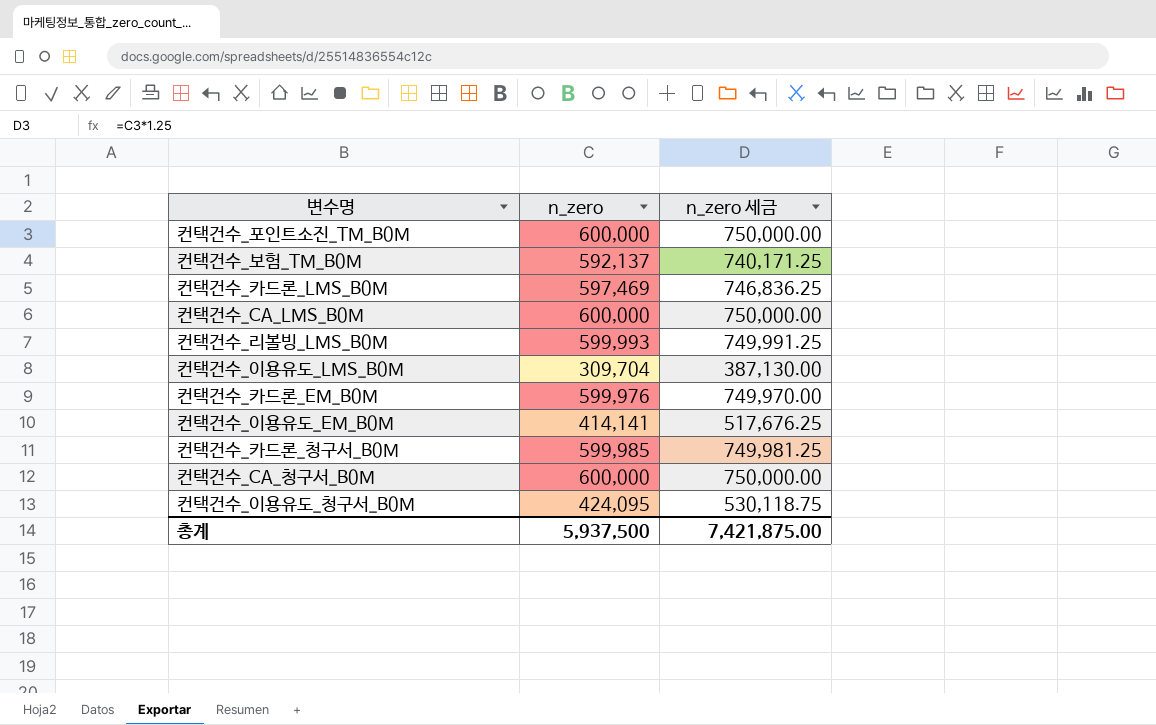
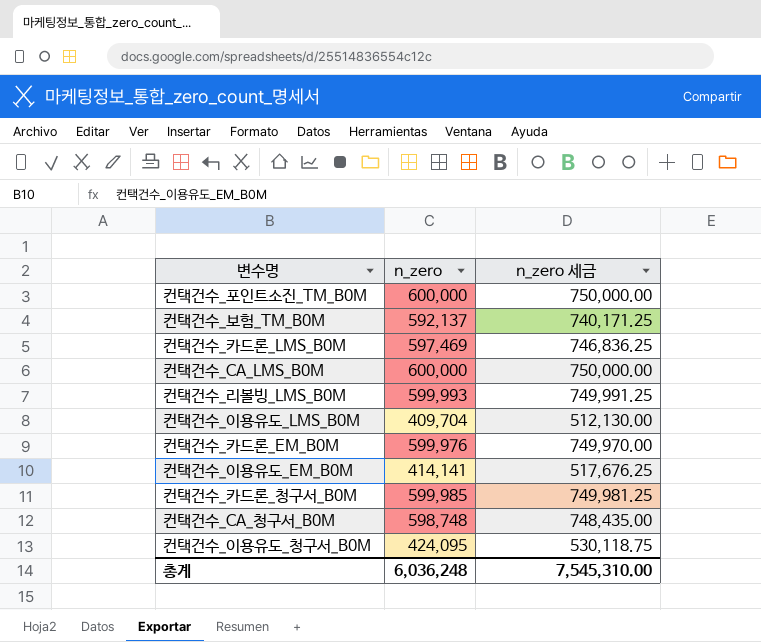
컨택건수_이용유도_LMS_B0M | n_zero: 309,704 -> 409,704
컨택건수_이용유도_LMS_B0M | n_zero 세금: 387,130.00 -> 512,130.00
컨택건수_CA_청구서_B0M | n_zero: 600,000 -> 598,748
컨택건수_CA_청구서_B0M | n_zero 세금: 750,000.00 -> 748,435.00
총계 | n_zero: 5,937,500 -> 6,036,248
총계 | n_zero 세금: 7,421,875.00 -> 7,545,310.00

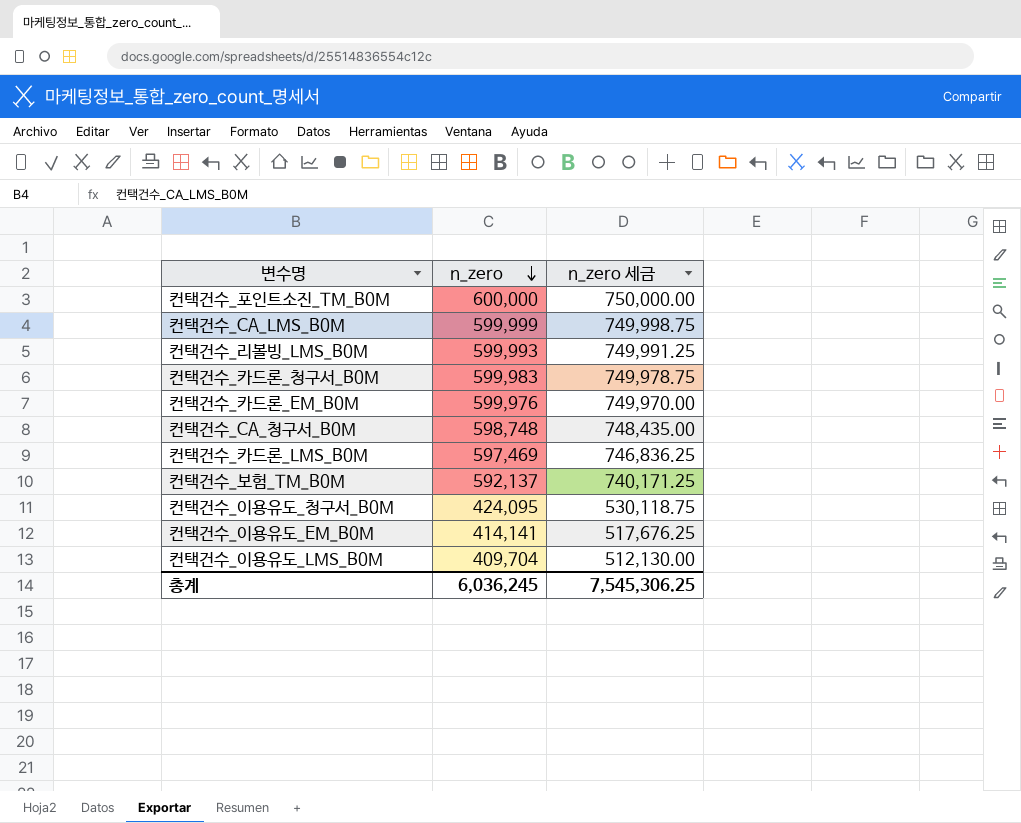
row order: none -> n_zero descending
컨택건수_CA_LMS_B0M | n_zero: 600,000 -> 599,999
컨택건수_CA_LMS_B0M | n_zero 세금: 750,000.00 -> 749,998.75
컨택건수_카드론_청구서_B0M | n_zero: 599,985 -> 599,983
컨택건수_카드론_청구서_B0M | n_zero 세금: 749,981.25 -> 749,978.75
총계 | n_zero: 6,036,248 -> 6,036,245
총계 | n_zero 세금: 7,545,310.00 -> 7,545,306.25

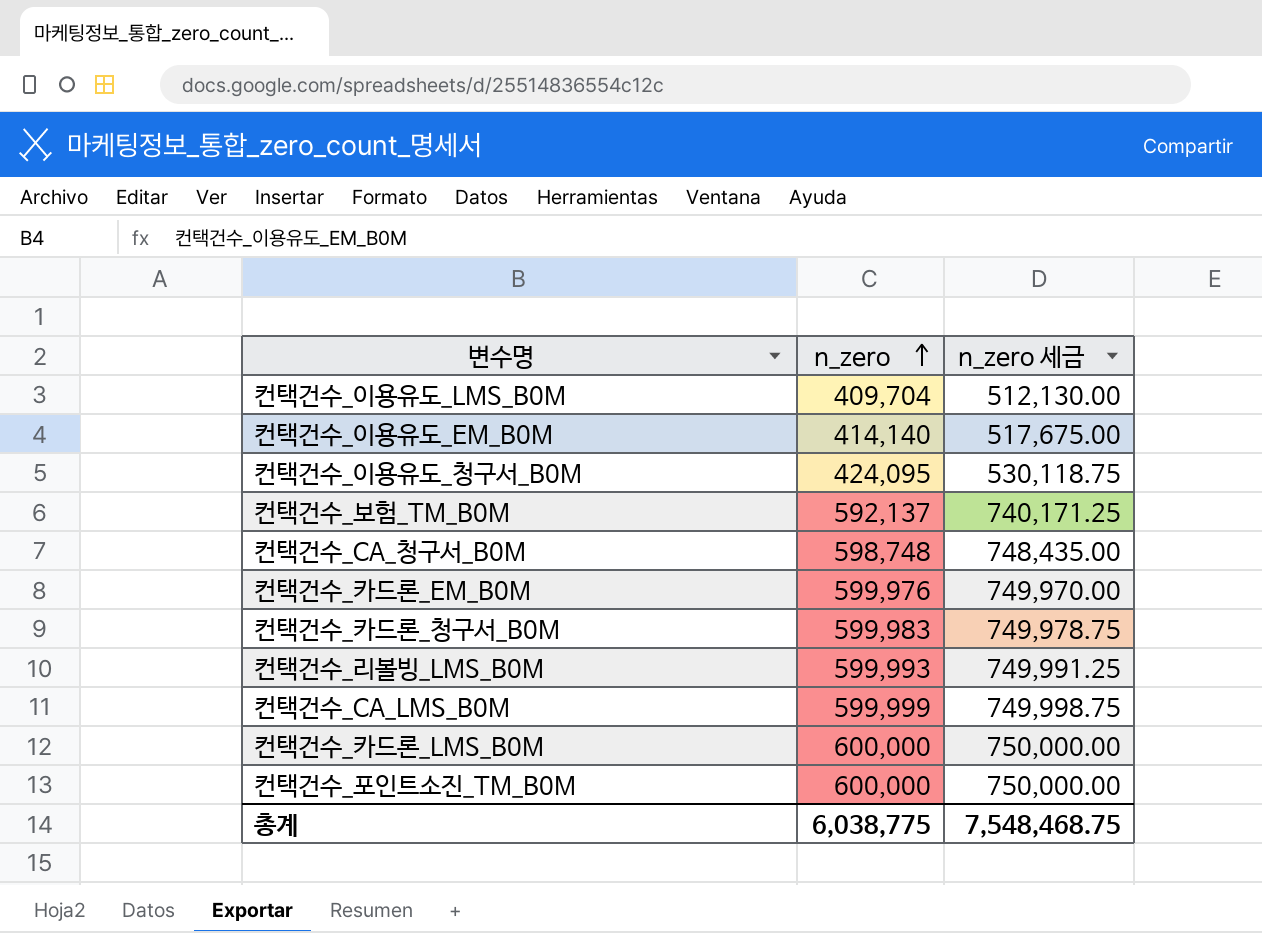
row order: n_zero descending -> n_zero ascending
컨택건수_이용유도_EM_B0M | n_zero: 414,141 -> 414,140
컨택건수_이용유도_EM_B0M | n_zero 세금: 517,676.25 -> 517,675.00
컨택건수_카드론_LMS_B0M | n_zero: 597,469 -> 600,000
컨택건수_카드론_LMS_B0M | n_zero 세금: 746,836.25 -> 750,000.00
총계 | n_zero: 6,036,245 -> 6,038,775
총계 | n_zero 세금: 7,545,306.25 -> 7,548,468.75

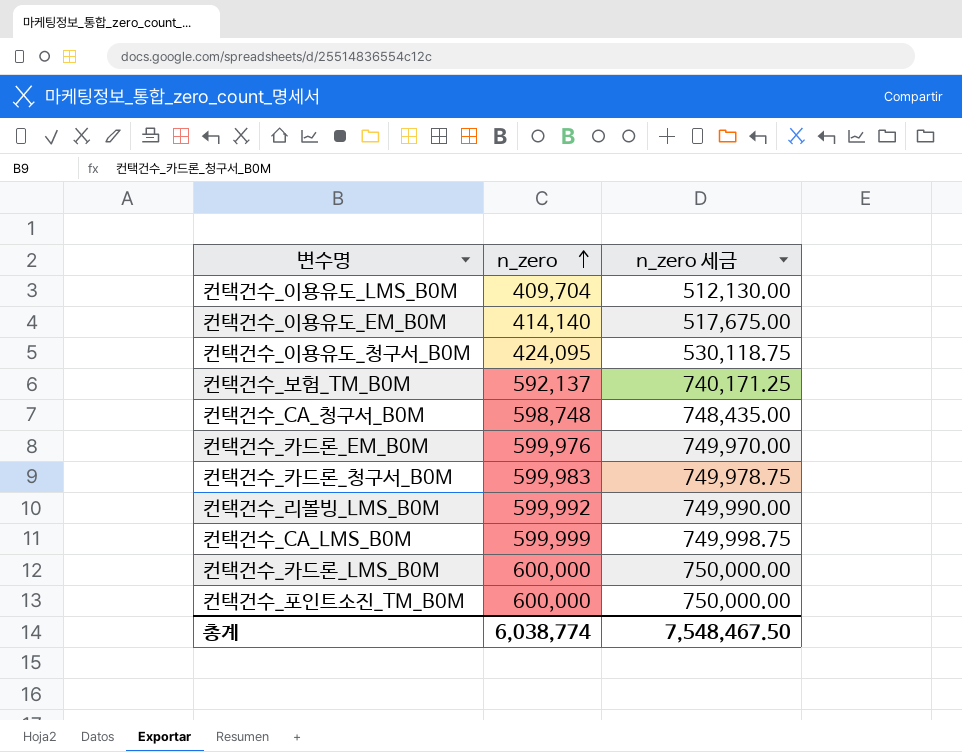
컨택건수_리볼빙_LMS_B0M | n_zero: 599,993 -> 599,992
컨택건수_리볼빙_LMS_B0M | n_zero 세금: 749,991.25 -> 749,990.00
총계 | n_zero: 6,038,775 -> 6,038,774
총계 | n_zero 세금: 7,548,468.75 -> 7,548,467.50

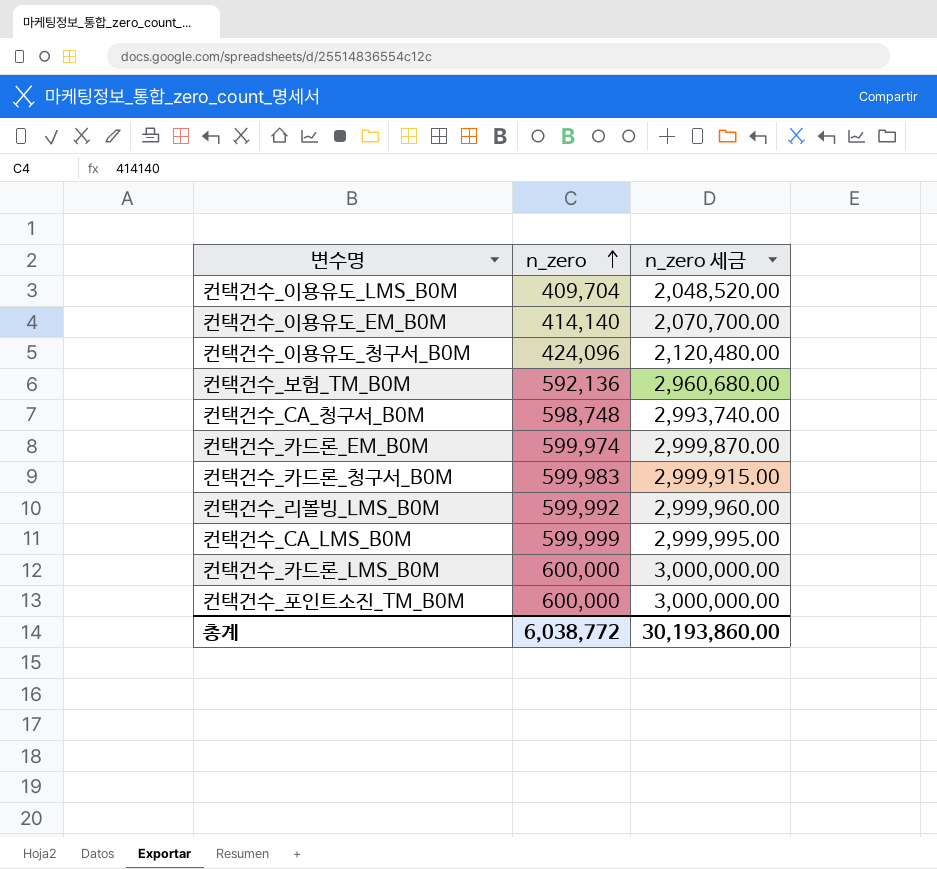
column n_zero 세금 | formula: [n_zero] * 1.25 -> [n_zero] * 5
컨택건수_이용유도_청구서_B0M | n_zero: 424,095 -> 424,096
컨택건수_보험_TM_B0M | n_zero: 592,137 -> 592,136
컨택건수_카드론_EM_B0M | n_zero: 599,976 -> 599,974
총계 | n_zero: 6,038,774 -> 6,038,772
총계 | n_zero 세금: 7,548,467.50 -> 30,193,860.00

